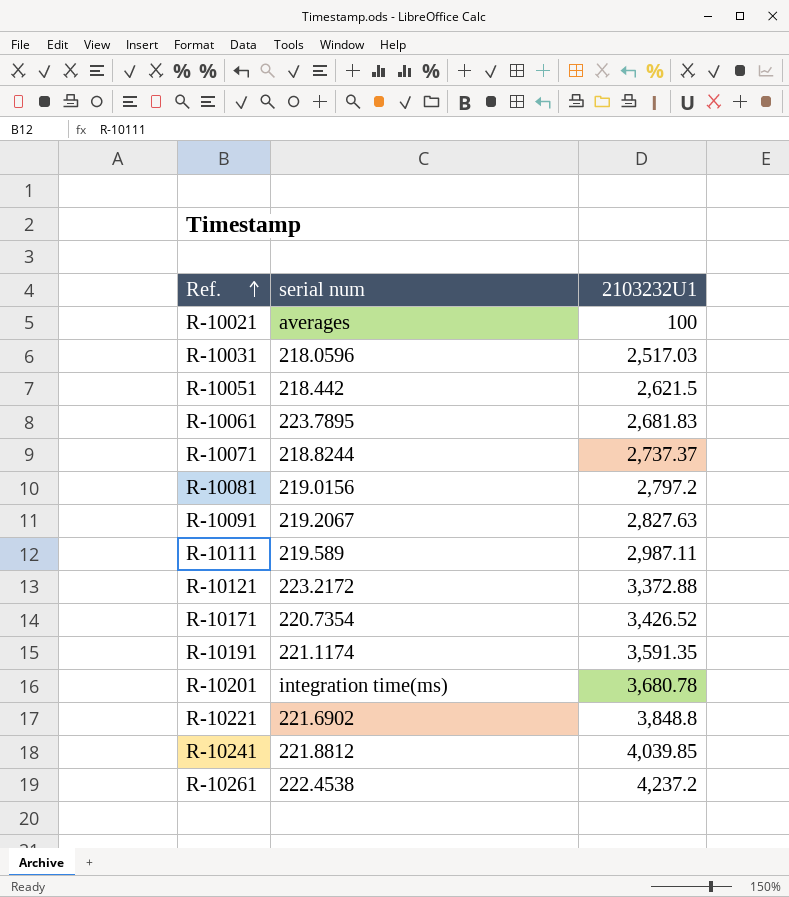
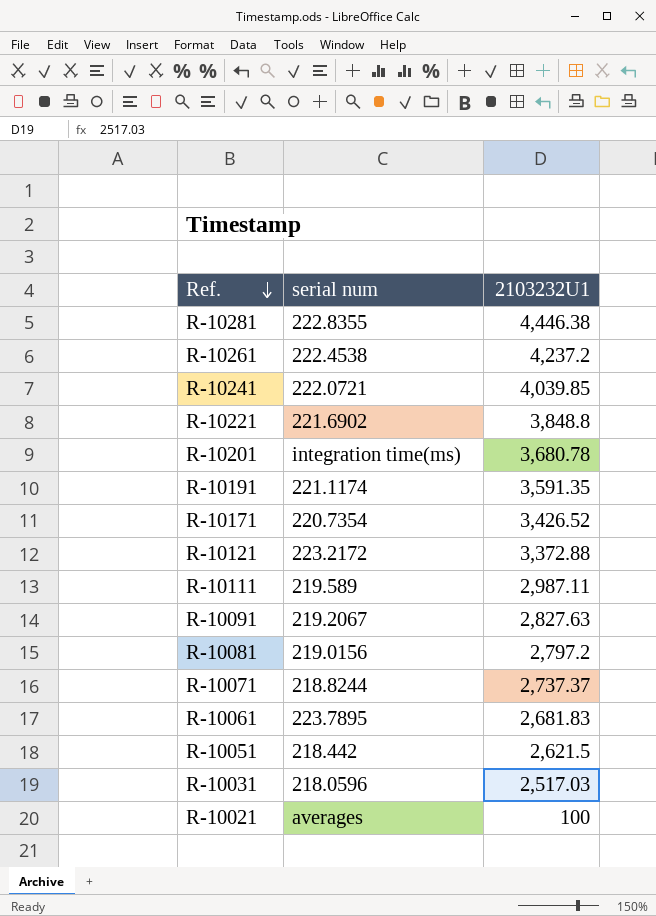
row order: Ref. ascending -> Ref. descending
row R-10281: none -> 222.8355 | 4,446.38
R-10241 | serial num: 221.8812 -> 222.0721

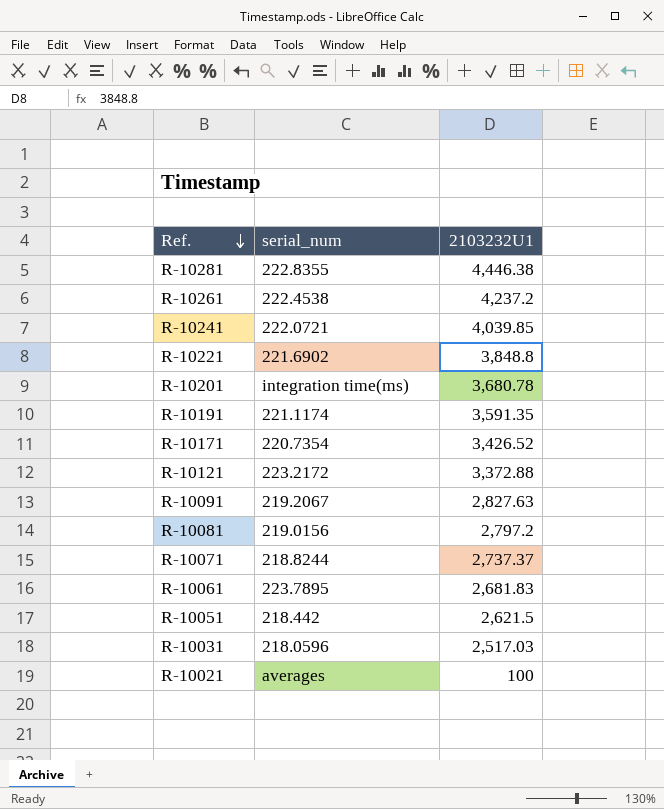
column name: serial num -> serial_num
row R-10111: 219.589 | 2,987.11 -> none

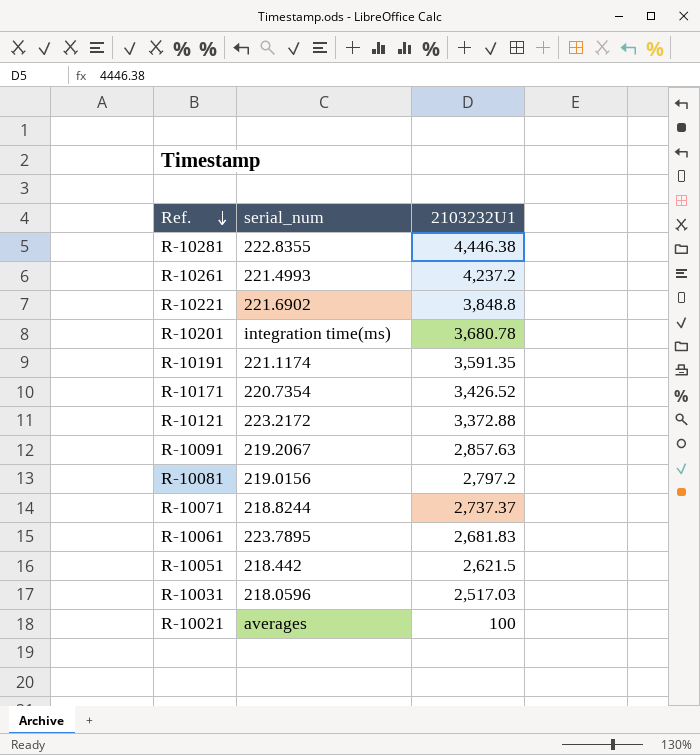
row R-10241: 222.0721 | 4,039.85 -> none
R-10261 | serial_num: 222.4538 -> 221.4993
R-10091 | 2103232U1: 2,827.63 -> 2,857.63

